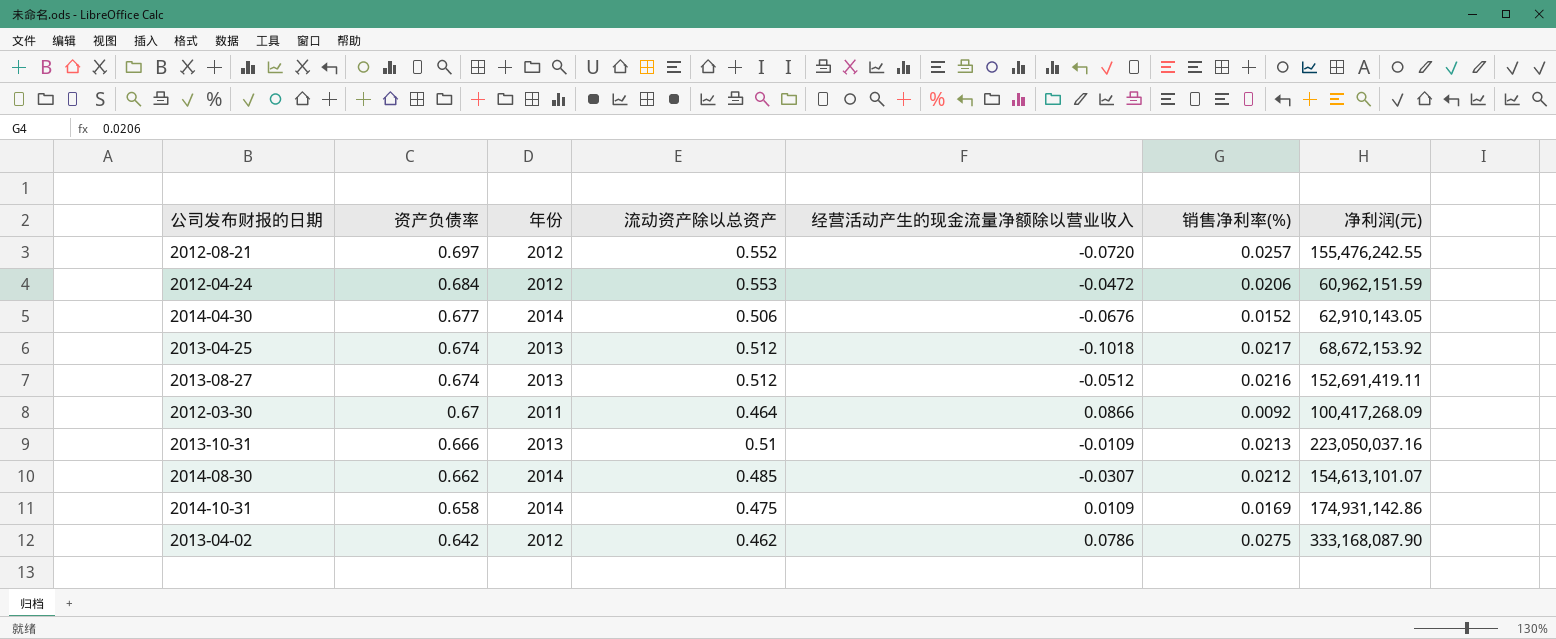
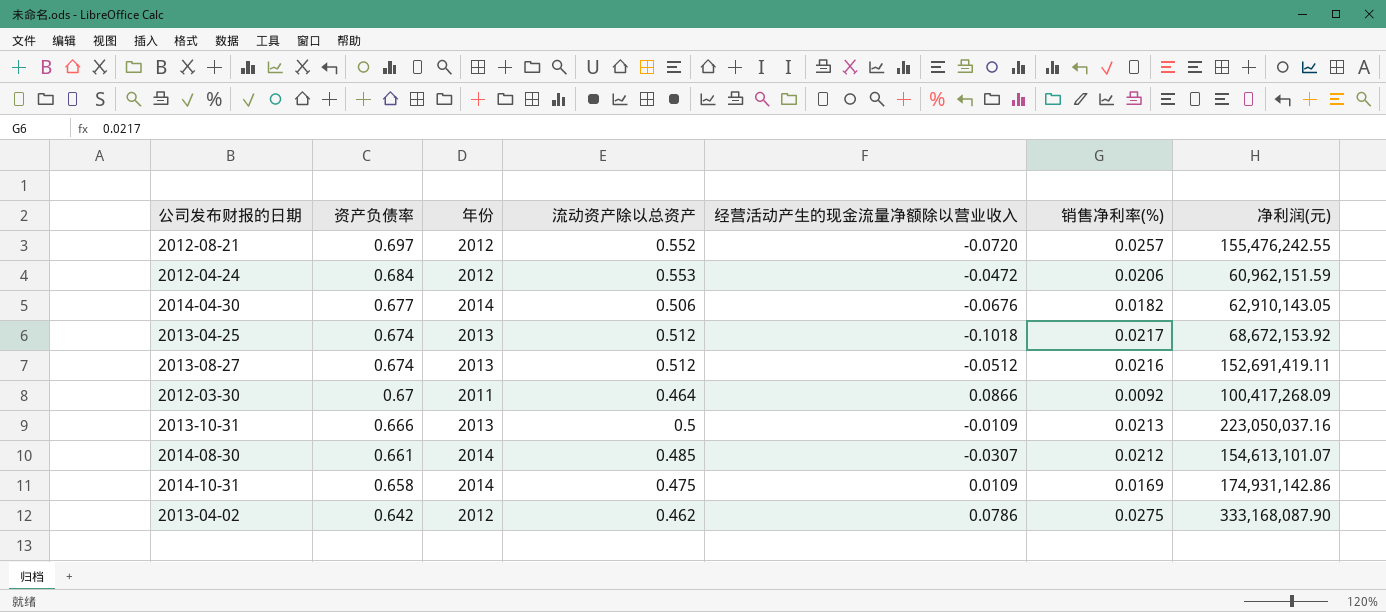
2014-04-30 | 销售净利率(%): 0.0152 -> 0.0182
2013-10-31 | 流动资产除以总资产: 0.51 -> 0.5
2014-08-30 | 资产负债率: 0.662 -> 0.661

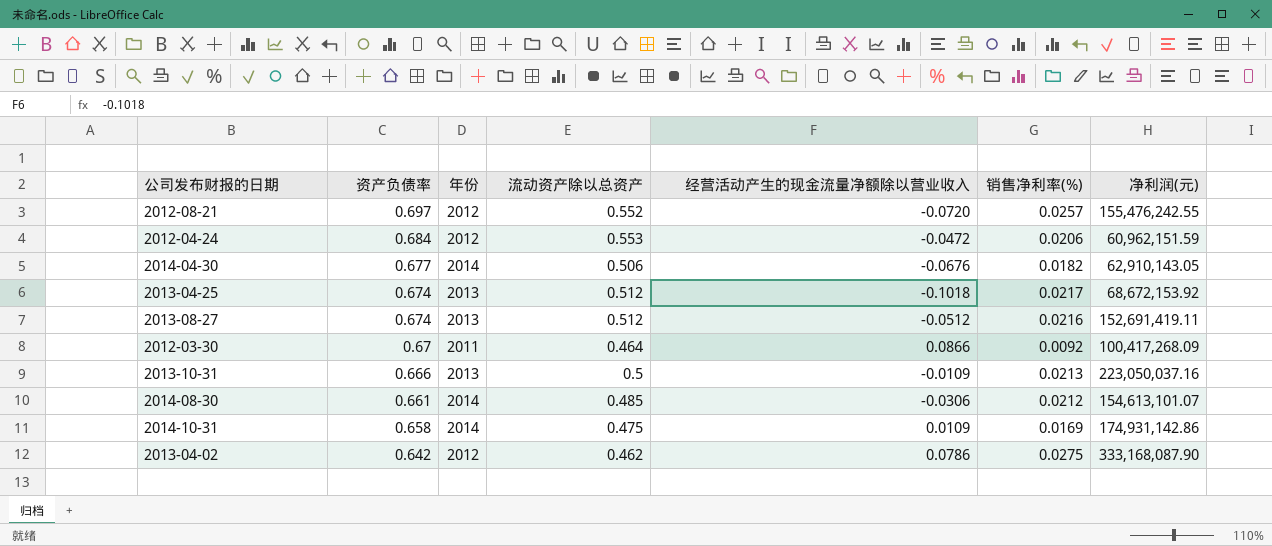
2014-08-30 | 经营活动产生的现金流量净额除以营业收入: -0.0307 -> -0.0306

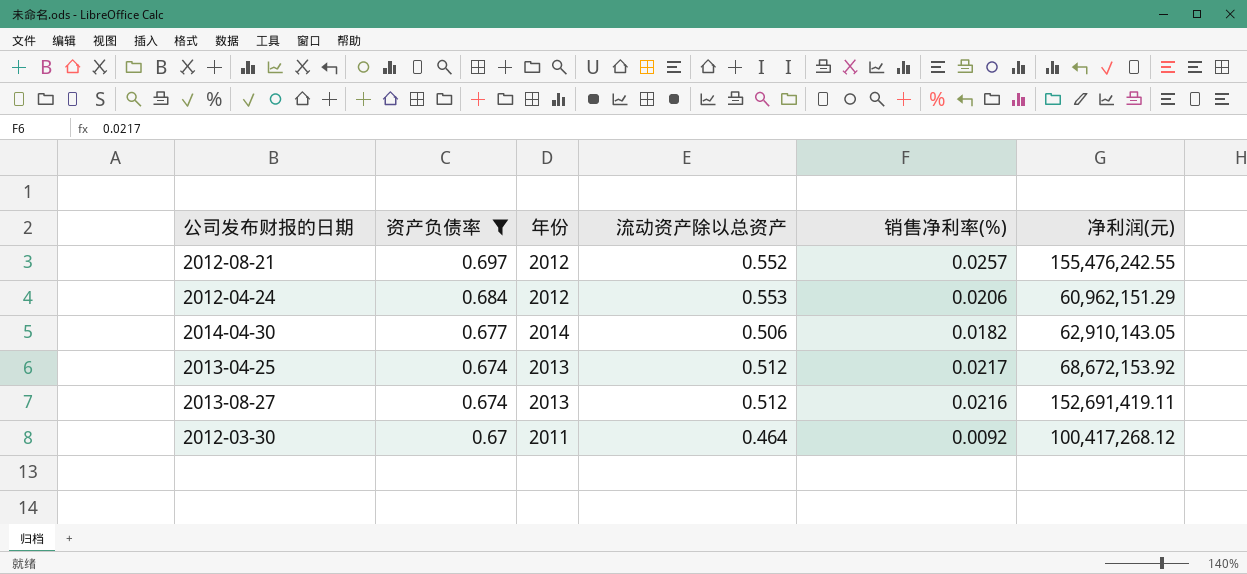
filter: none -> 资产负债率 >= 0.67
column 经营活动产生的现金流量净额除以营业收入 | position: 5 -> none
2012-04-24 | 净利润(元): 60,962,151.59 -> 60,962,151.29
2012-03-30 | 净利润(元): 100,417,268.09 -> 100,417,268.12

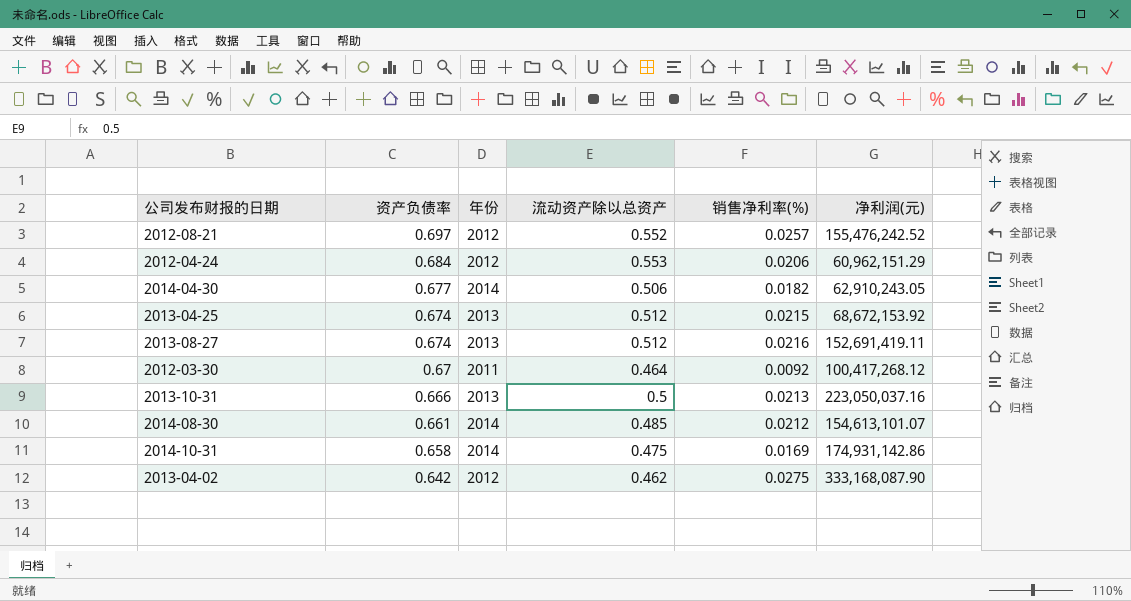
filter: 资产负债率 >= 0.67 -> none
2012-08-21 | 净利润(元): 155,476,242.55 -> 155,476,242.52
2014-04-30 | 净利润(元): 62,910,143.05 -> 62,910,243.05
2013-04-25 | 销售净利率(%): 0.0217 -> 0.0215

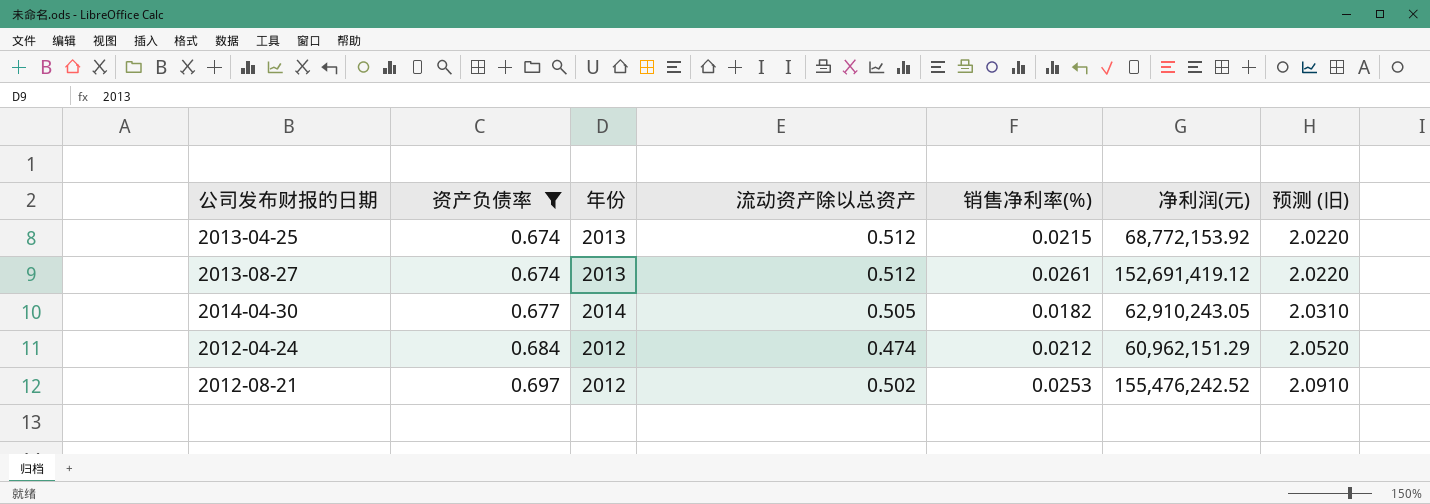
filter: none -> 资产负债率 >= 0.674
row order: 资产负债率 descending -> 资产负债率 ascending
column 预测 (旧) | formula: none -> [资产负债率] * 3
2013-04-25 | 净利润(元): 68,672,153.92 -> 68,772,153.92
2013-08-27 | 销售净利率(%): 0.0216 -> 0.0261
2013-08-27 | 净利润(元): 152,691,419.11 -> 152,691,419.12
2014-04-30 | 流动资产除以总资产: 0.506 -> 0.505
2012-04-24 | 流动资产除以总资产: 0.553 -> 0.474
2012-04-24 | 销售净利率(%): 0.0206 -> 0.0212
2012-08-21 | 流动资产除以总资产: 0.552 -> 0.502
2012-08-21 | 销售净利率(%): 0.0257 -> 0.0253

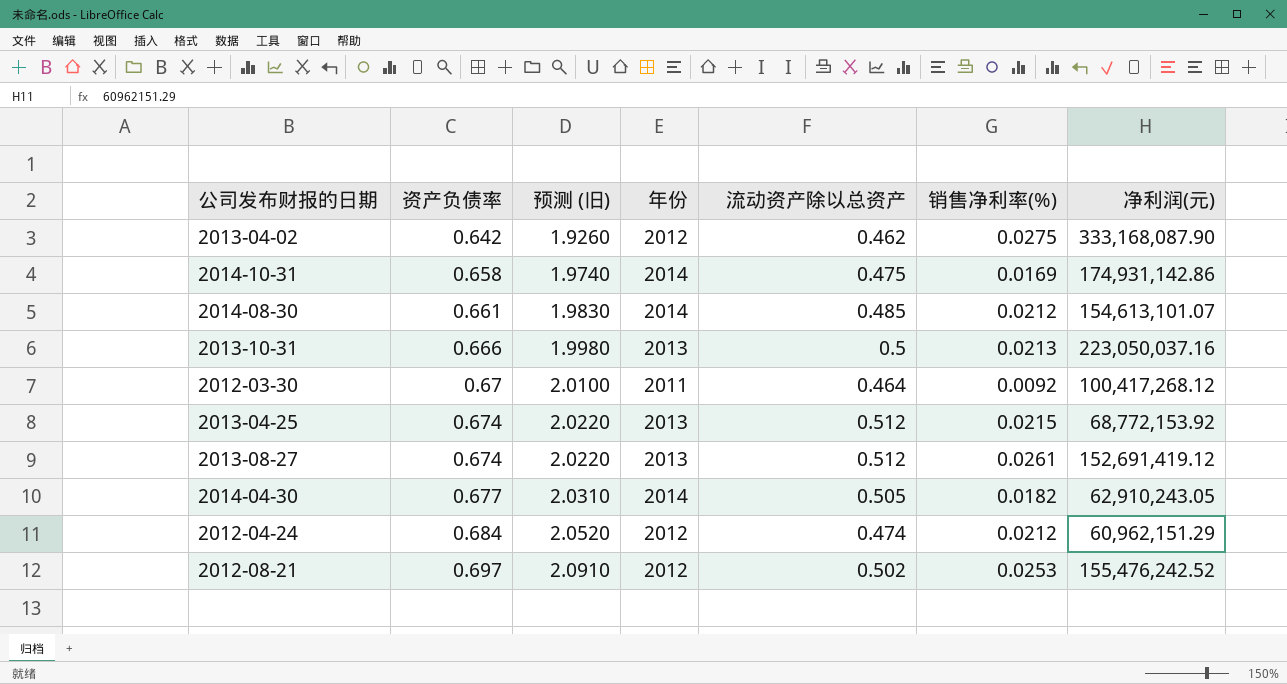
filter: 资产负债率 >= 0.674 -> none
column 预测 (旧) | position: 7 -> 3

